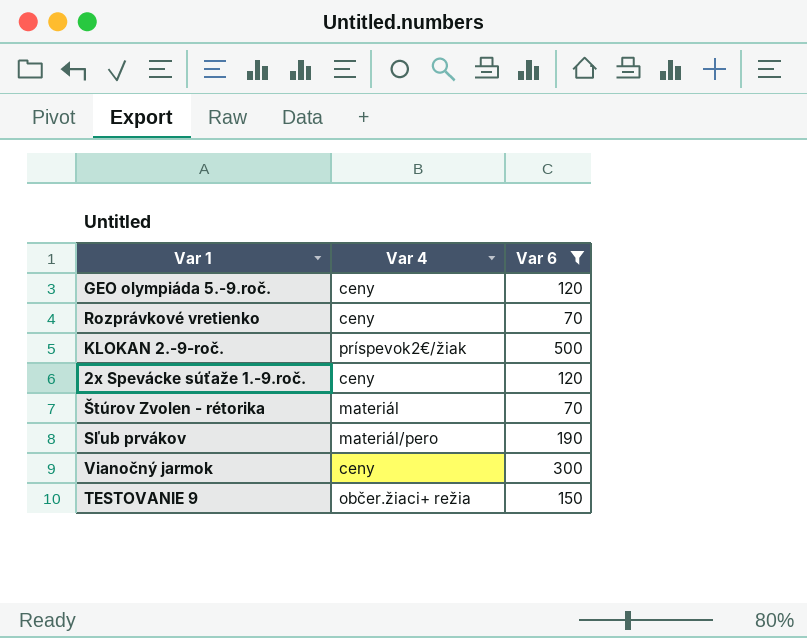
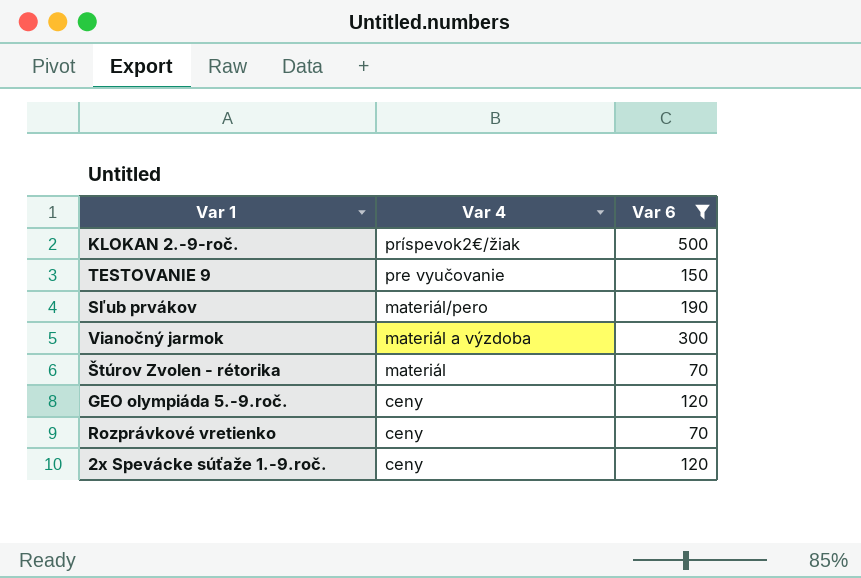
row order: none -> Var 4 descending
TESTOVANIE 9 | Var 4: občer.žiaci+ režia -> pre vyučovanie
Vianočný jarmok | Var 4: ceny -> materiál a výzdoba

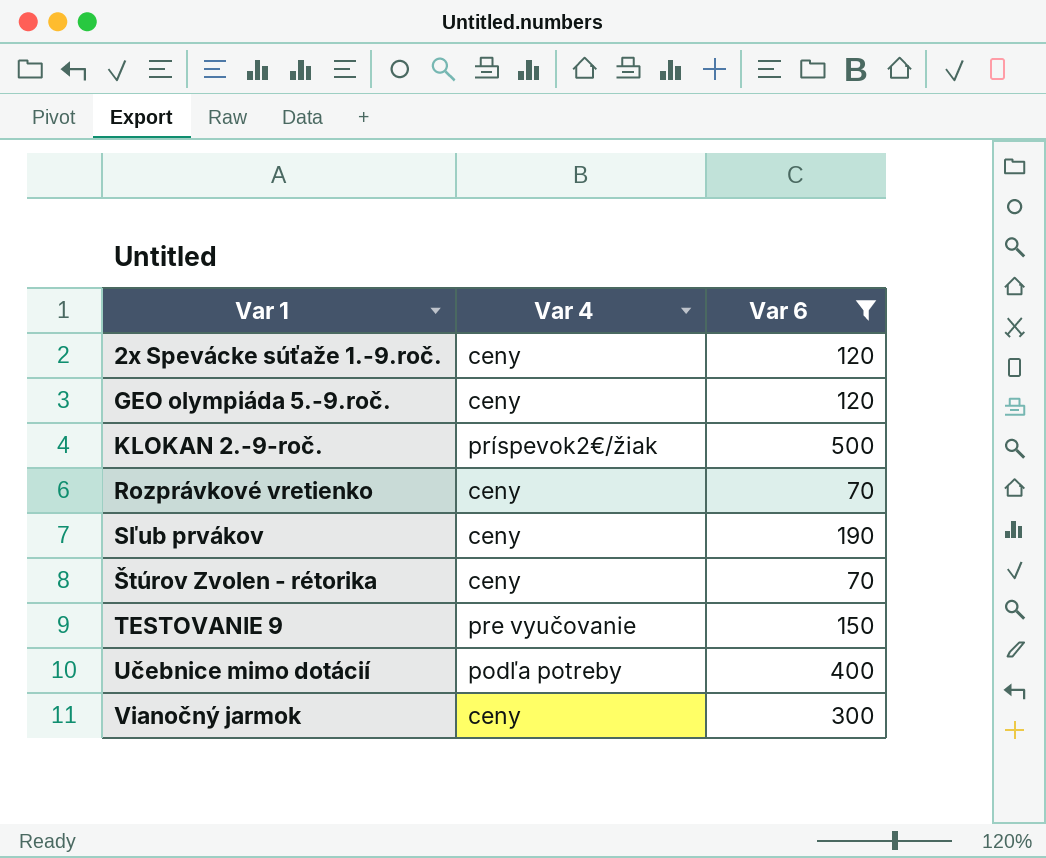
row order: Var 4 descending -> Var 1 ascending
Sľub prvákov | Var 4: materiál/pero -> ceny
Štúrov Zvolen - rétorika | Var 4: materiál -> ceny
row Učebnice mimo dotácií: none -> podľa potreby | 400
Vianočný jarmok | Var 4: materiál a výzdoba -> ceny

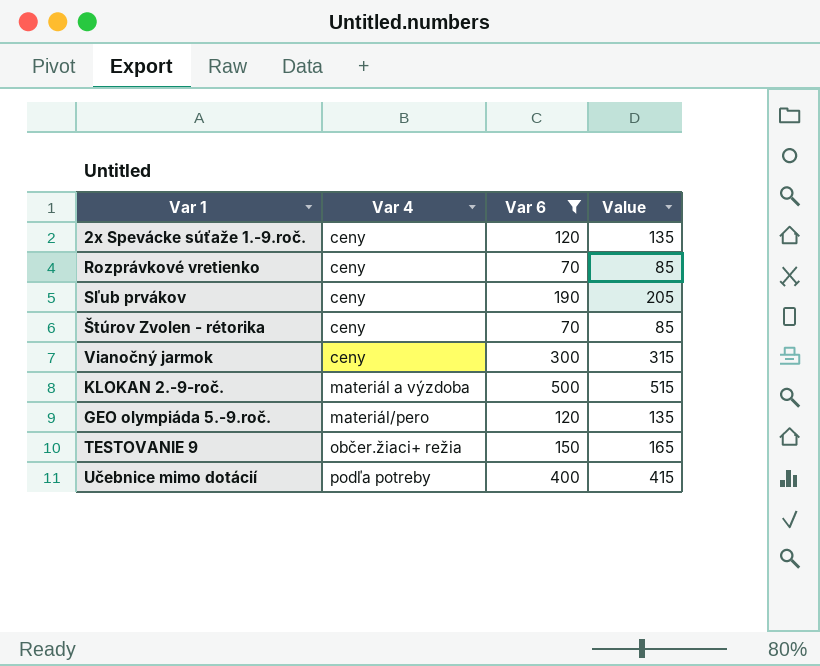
row order: Var 1 ascending -> Var 4 ascending
column Value | formula: none -> [Var 6] + 15
KLOKAN 2.-9-roč. | Var 4: príspevok2€/žiak -> materiál a výzdoba
GEO olympiáda 5.-9.roč. | Var 4: ceny -> materiál/pero
TESTOVANIE 9 | Var 4: pre vyučovanie -> občer.žiaci+ režia

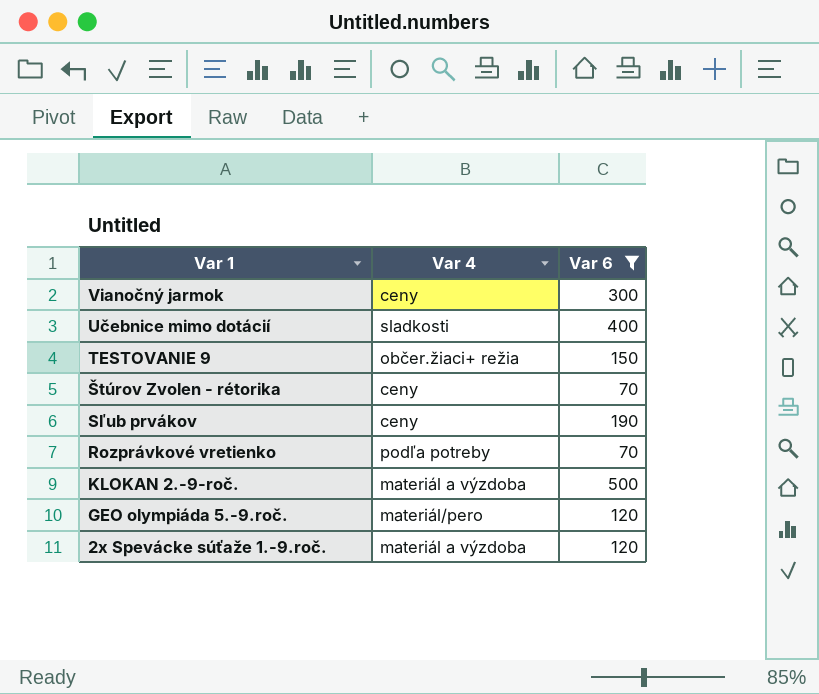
row order: Var 4 ascending -> Var 1 descending
column Value | formula: [Var 6] + 15 -> none
Učebnice mimo dotácií | Var 4: podľa potreby -> sladkosti
Rozprávkové vretienko | Var 4: ceny -> podľa potreby
2x Spevácke súťaže 1.-9.roč. | Var 4: ceny -> materiál a výzdoba

